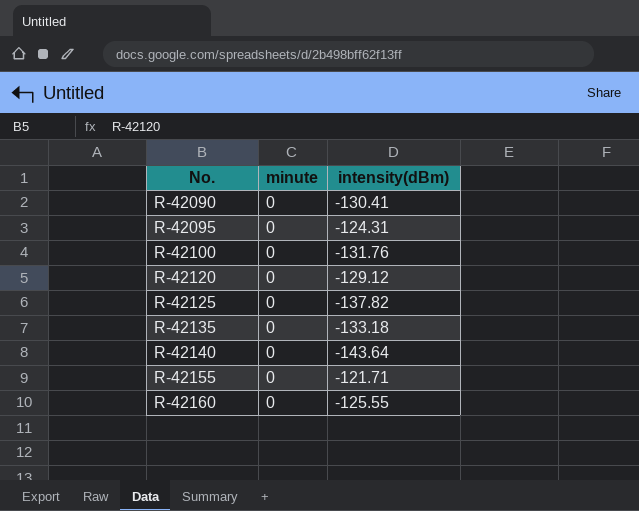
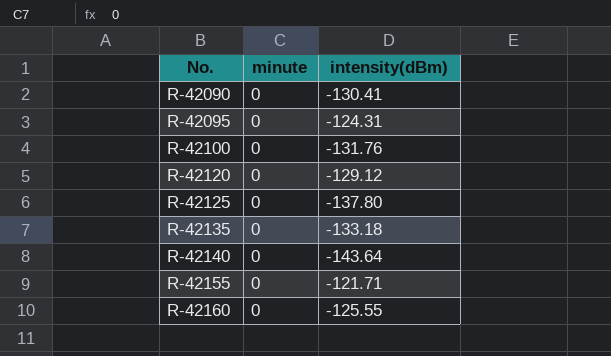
R-42125 | intensity(dBm): -137.82 -> -137.80

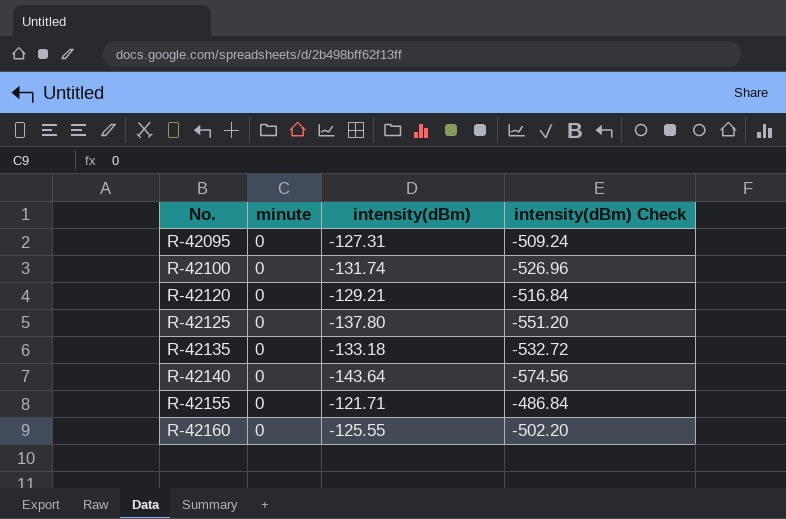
column intensity(dBm) Check | formula: none -> [intensity(dBm)] * 4
row R-42090: 0 | -130.41 -> none
R-42095 | intensity(dBm): -124.31 -> -127.31
R-42100 | intensity(dBm): -131.76 -> -131.74
R-42120 | intensity(dBm): -129.12 -> -129.21

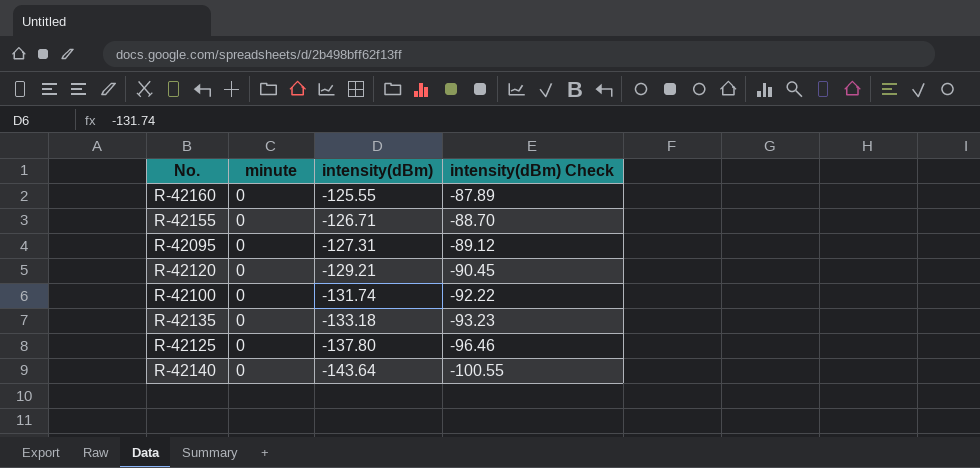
row order: No. ascending -> intensity(dBm) descending
column intensity(dBm) Check | formula: [intensity(dBm)] * 4 -> [intensity(dBm)] * 0.7
R-42155 | intensity(dBm): -121.71 -> -126.71

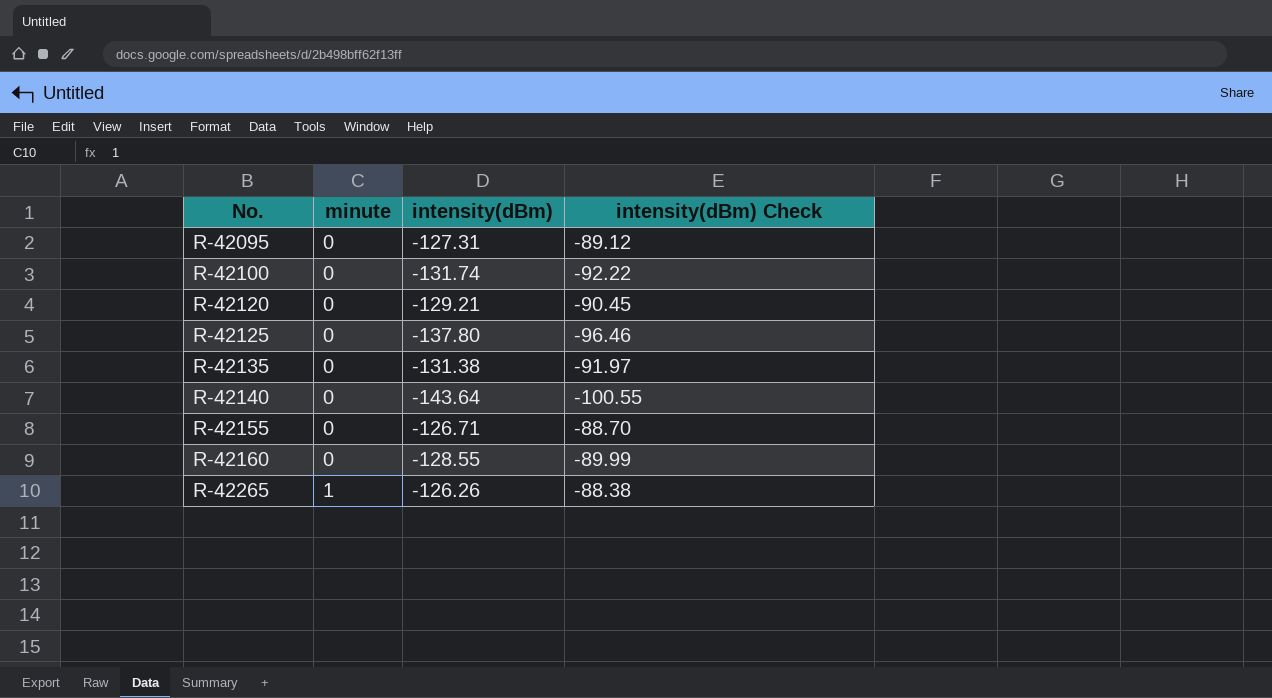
row order: intensity(dBm) descending -> No. ascending
R-42135 | intensity(dBm): -133.18 -> -131.38
R-42135 | intensity(dBm) Check: -93.23 -> -91.97
R-42160 | intensity(dBm): -125.55 -> -128.55
R-42160 | intensity(dBm) Check: -87.89 -> -89.99
row R-42265: none -> 1 | -126.26 | -88.38

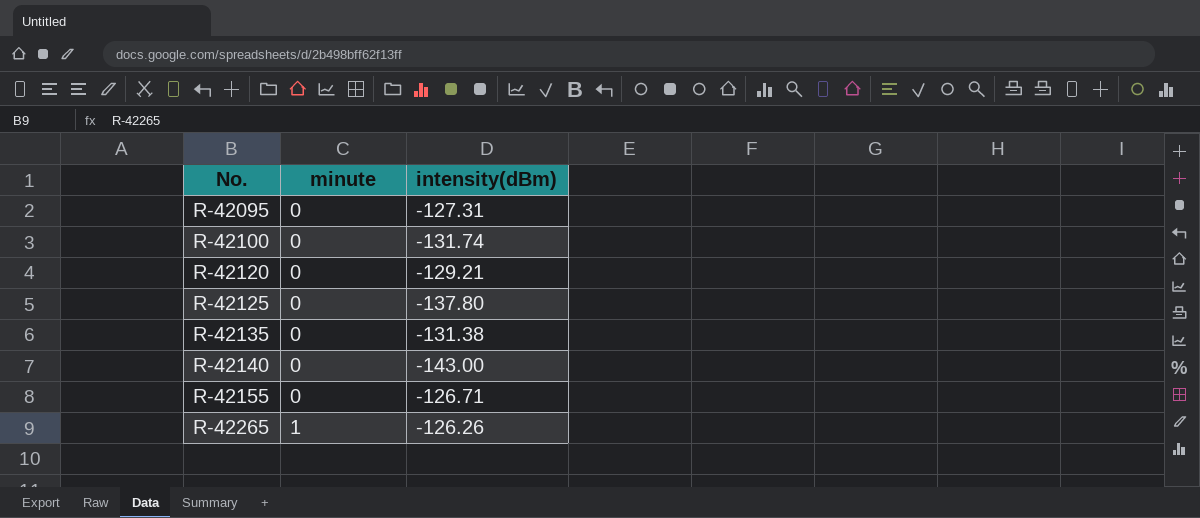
column intensity(dBm) Check | formula: [intensity(dBm)] * 0.7 -> none
row R-42160: 0 | -128.55 | -89.99 -> none
R-42140 | intensity(dBm): -143.64 -> -143.00

